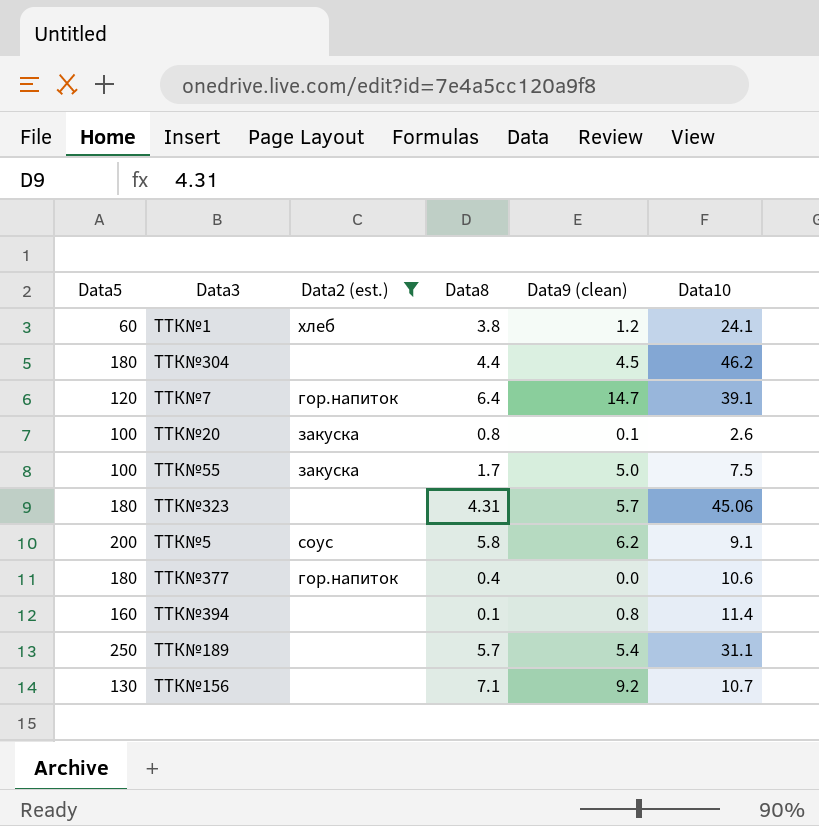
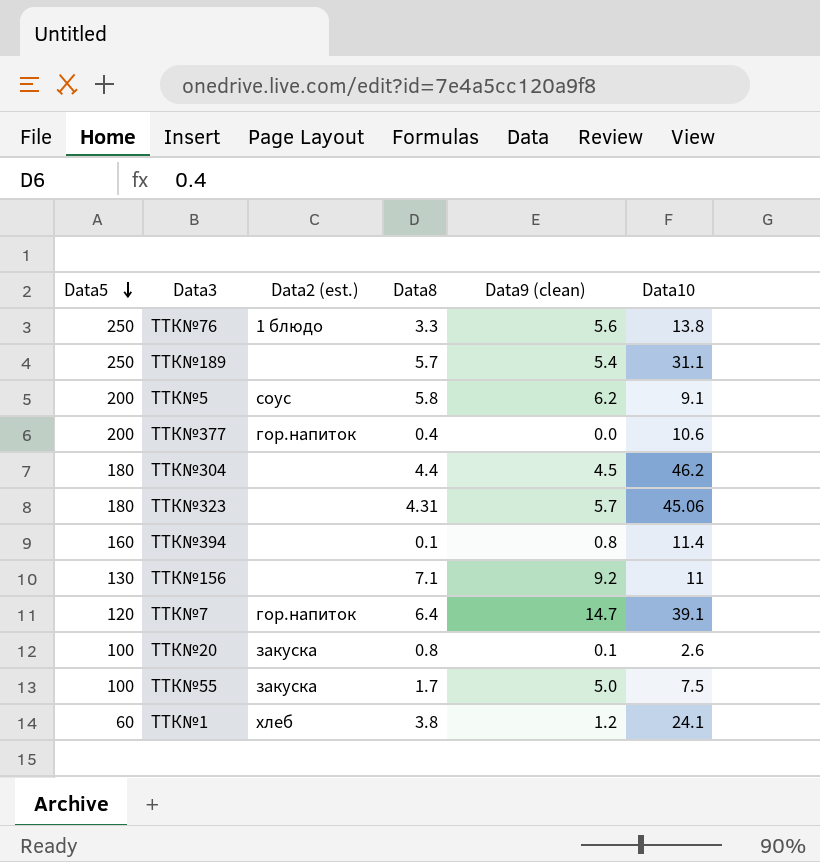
filter: Data2 (est.) != 1 блюдо -> none
row order: none -> Data5 descending
ТТК№377 | Data5: 180 -> 200
ТТК№156 | Data10: 10.7 -> 11

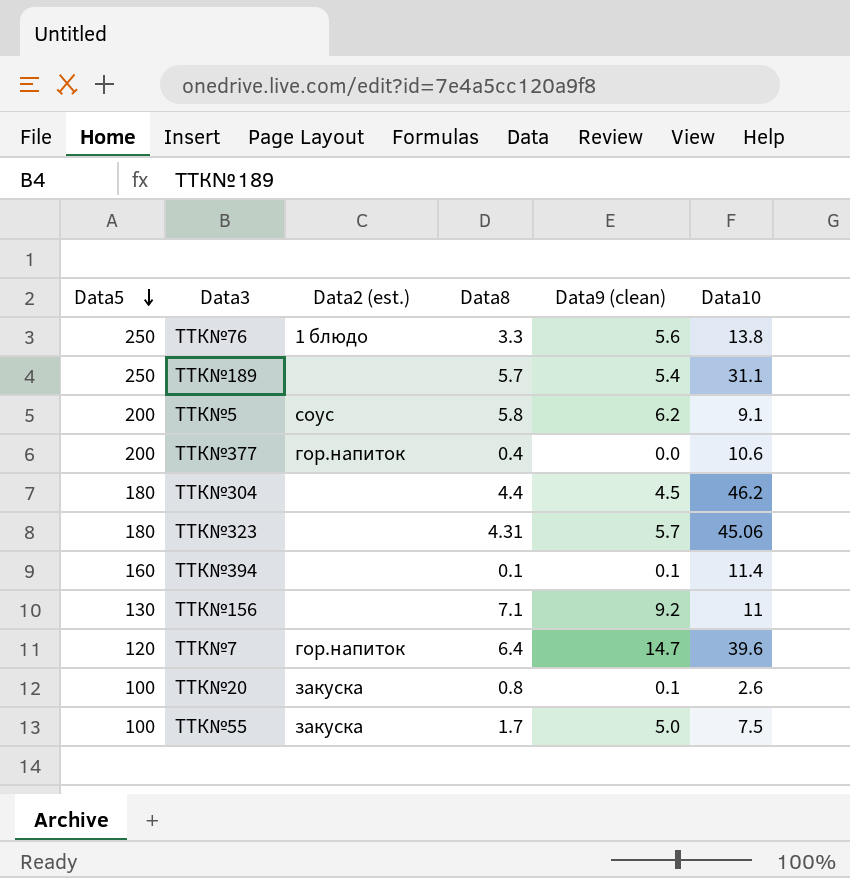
row ТТК№1: 60 | хлеб | 3.8 | 1.2 | 24.1 -> none
ТТК№394 | Data9 (clean): 0.8 -> 0.1
ТТК№7 | Data10: 39.1 -> 39.6

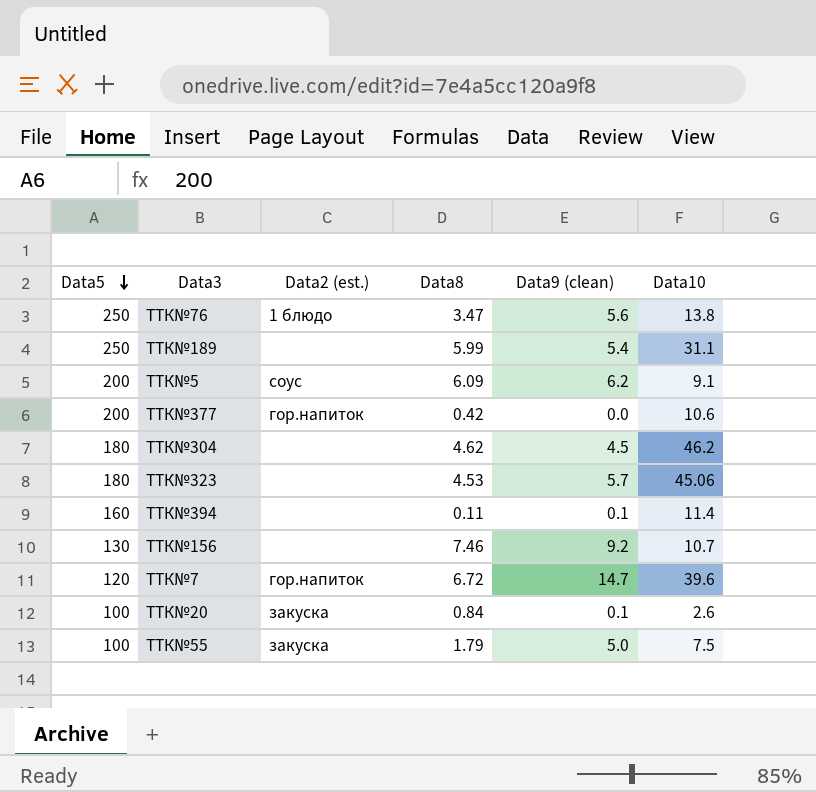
ТТК№76 | Data8: 3.3 -> 3.47
ТТК№189 | Data8: 5.7 -> 5.99
ТТК№5 | Data8: 5.8 -> 6.09
ТТК№377 | Data8: 0.4 -> 0.42
ТТК№304 | Data8: 4.4 -> 4.62
ТТК№323 | Data8: 4.31 -> 4.53
ТТК№394 | Data8: 0.1 -> 0.11
ТТК№156 | Data8: 7.1 -> 7.46
ТТК№156 | Data10: 11 -> 10.7
ТТК№7 | Data8: 6.4 -> 6.72
ТТК№20 | Data8: 0.8 -> 0.84
ТТК№55 | Data8: 1.7 -> 1.79

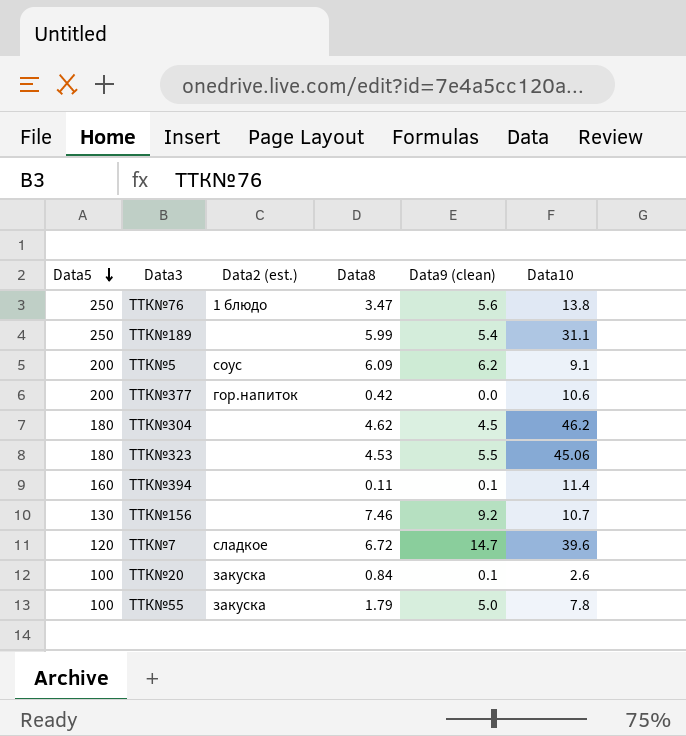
ТТК№323 | Data9 (clean): 5.7 -> 5.5
ТТК№7 | Data2 (est.): гор.напиток -> сладкое
ТТК№55 | Data10: 7.5 -> 7.8

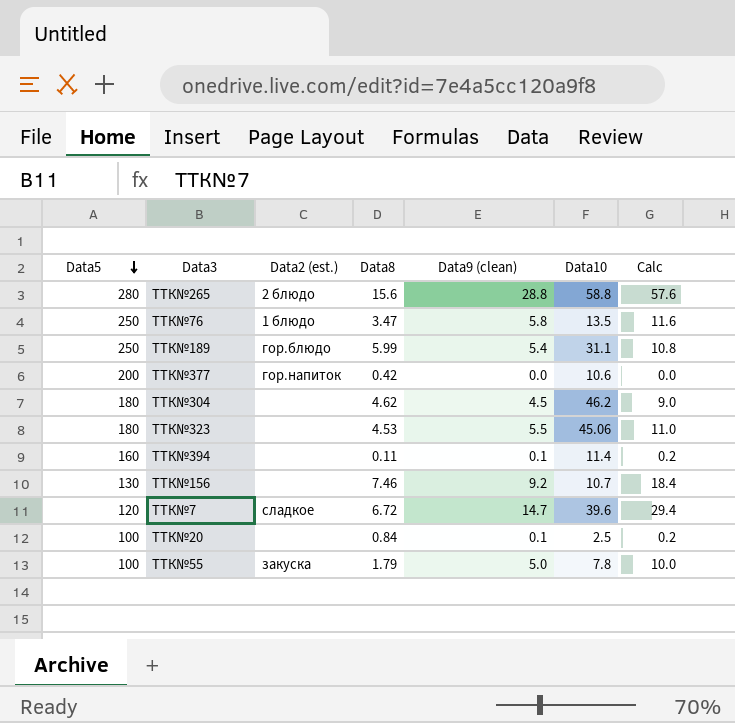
column Calc | formula: none -> [Data9 (clean)] * 2
row ТТК№5: 200 | соус | 6.09 | 6.2 | 9.1 -> none
row ТТК№265: none -> 280 | 2 блюдо | 15.6 | 28.8 | 58.8 | 57.6
ТТК№76 | Data9 (clean): 5.6 -> 5.8
ТТК№76 | Data10: 13.8 -> 13.5
ТТК№189 | Data2 (est.): none -> гор.блюдо
ТТК№20 | Data2 (est.): закуска -> none
ТТК№20 | Data10: 2.6 -> 2.5

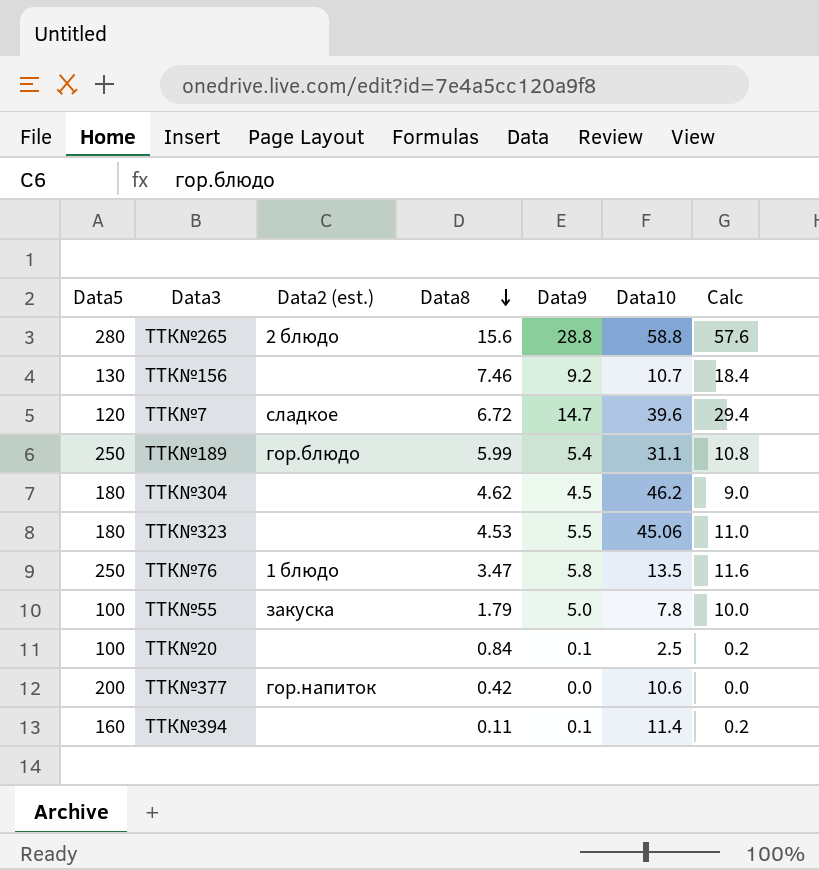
row order: Data5 descending -> Data8 descending
column name: Data9 (clean) -> Data9

